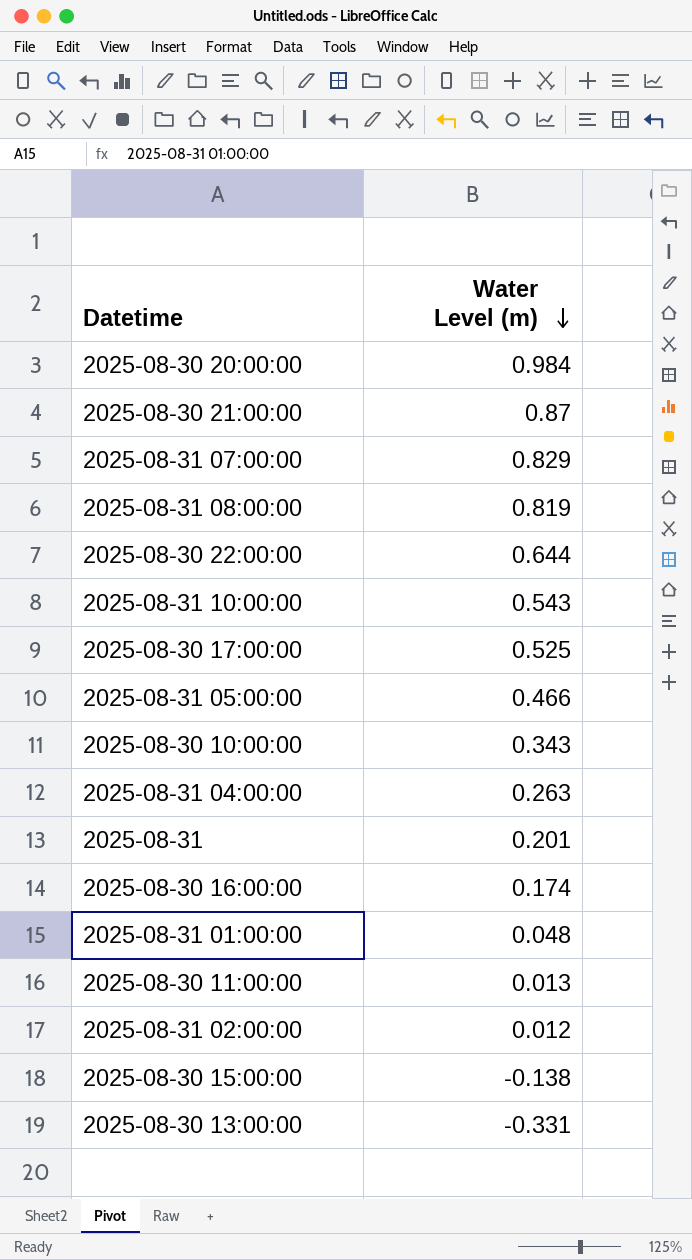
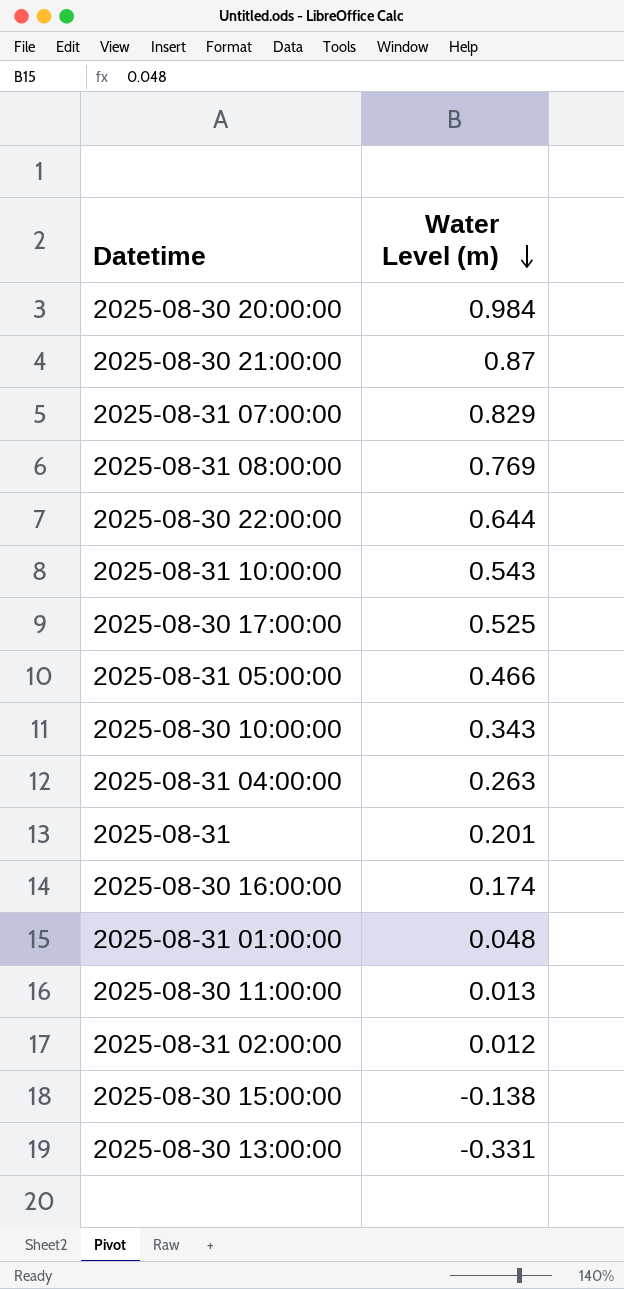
2025-08-31 08:00:00 | Water Level (m): 0.819 -> 0.769

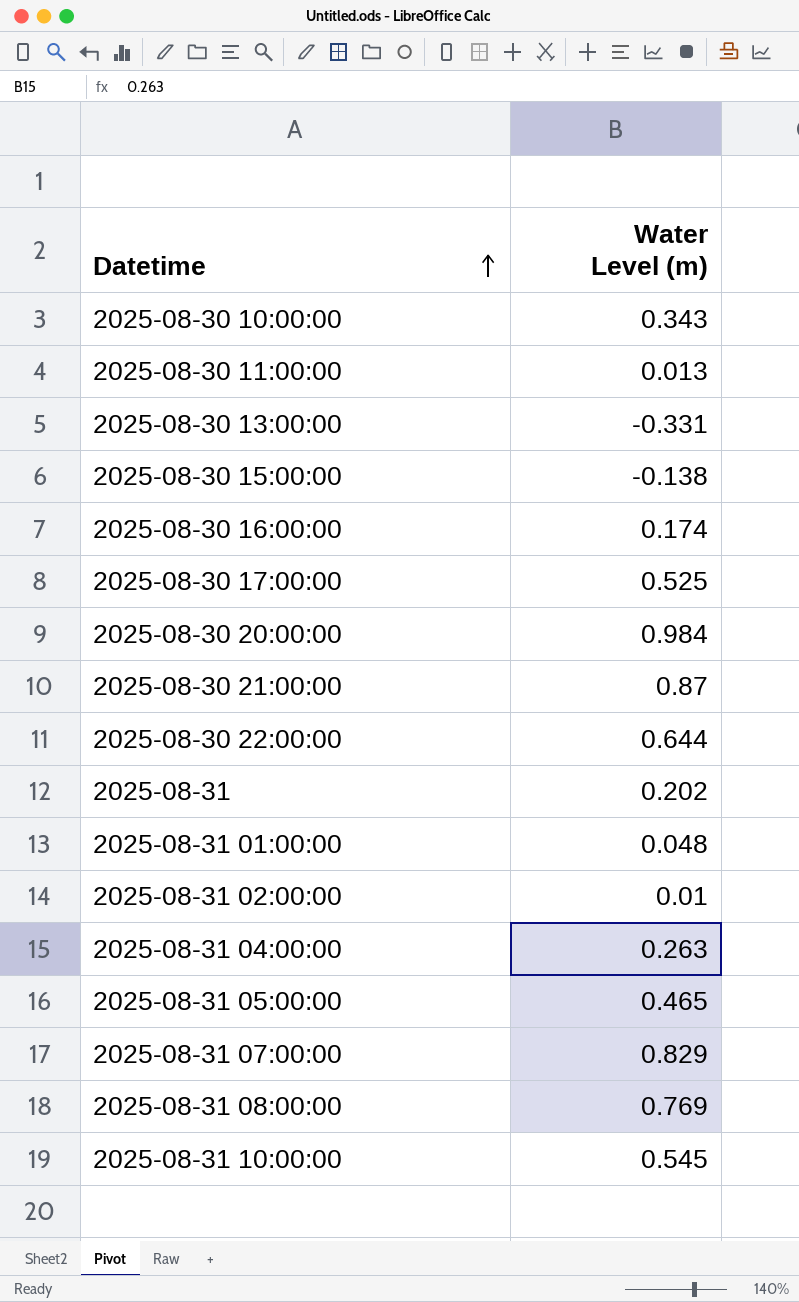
row order: Water Level (m) descending -> Datetime ascending
2025-08-31 | Water Level (m): 0.201 -> 0.202
2025-08-31 02:00:00 | Water Level (m): 0.012 -> 0.01
2025-08-31 05:00:00 | Water Level (m): 0.466 -> 0.465
2025-08-31 10:00:00 | Water Level (m): 0.543 -> 0.545

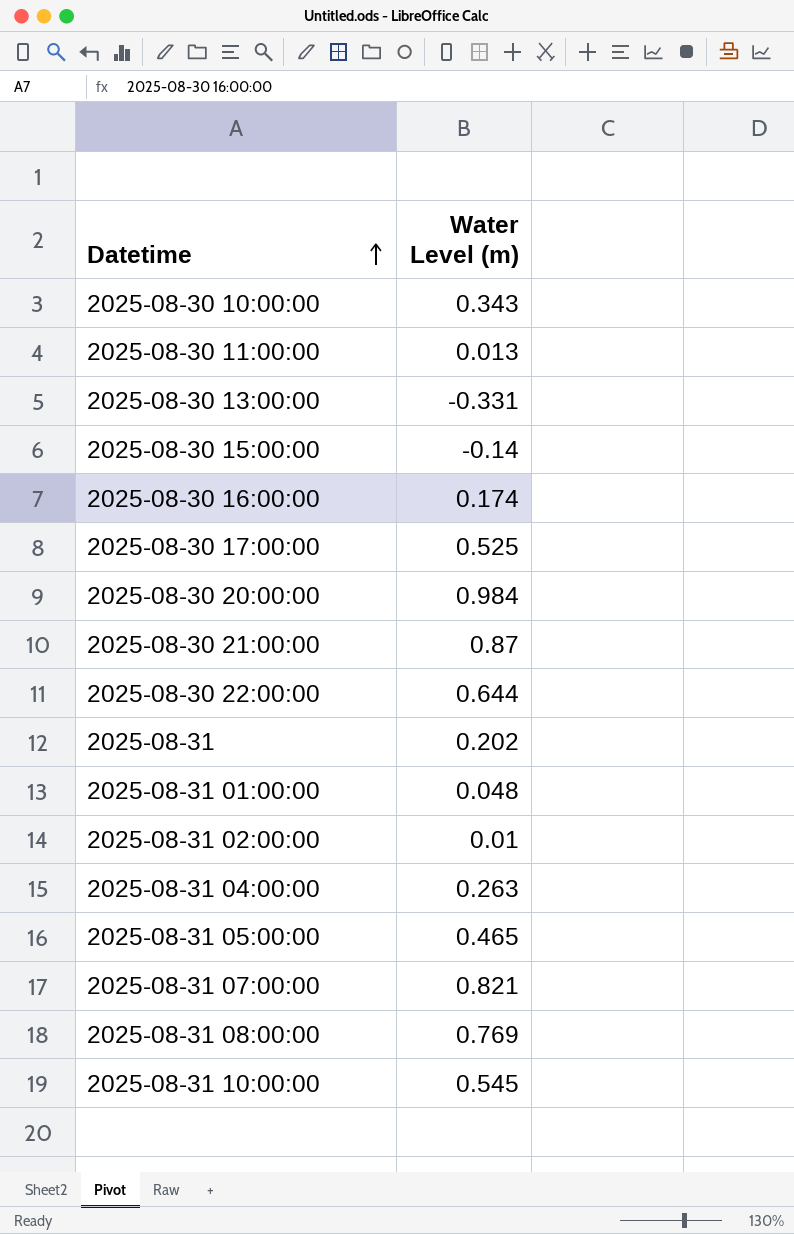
2025-08-30 15:00:00 | Water Level (m): -0.138 -> -0.14
2025-08-31 07:00:00 | Water Level (m): 0.829 -> 0.821

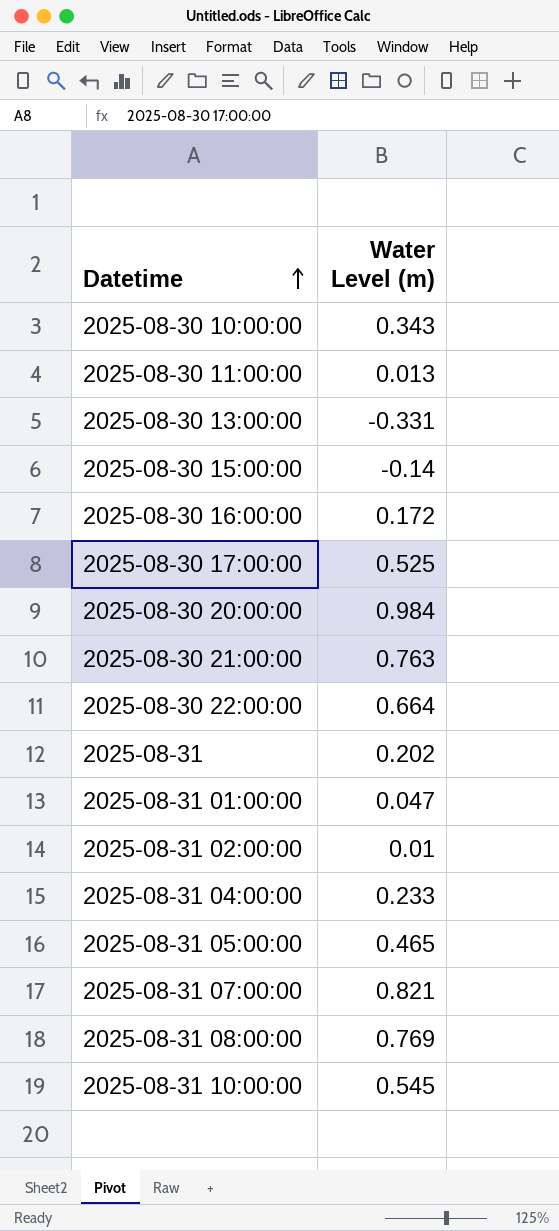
2025-08-30 16:00:00 | Water Level (m): 0.174 -> 0.172
2025-08-30 21:00:00 | Water Level (m): 0.87 -> 0.763
2025-08-30 22:00:00 | Water Level (m): 0.644 -> 0.664
2025-08-31 01:00:00 | Water Level (m): 0.048 -> 0.047
2025-08-31 04:00:00 | Water Level (m): 0.263 -> 0.233

